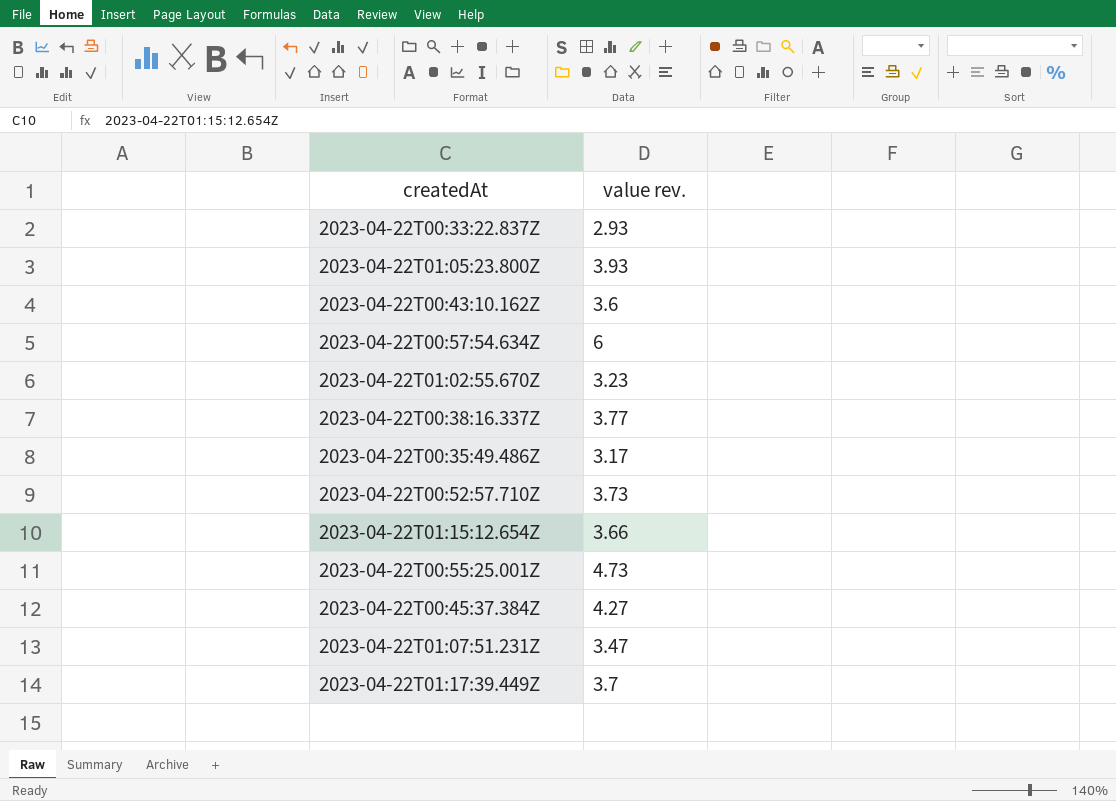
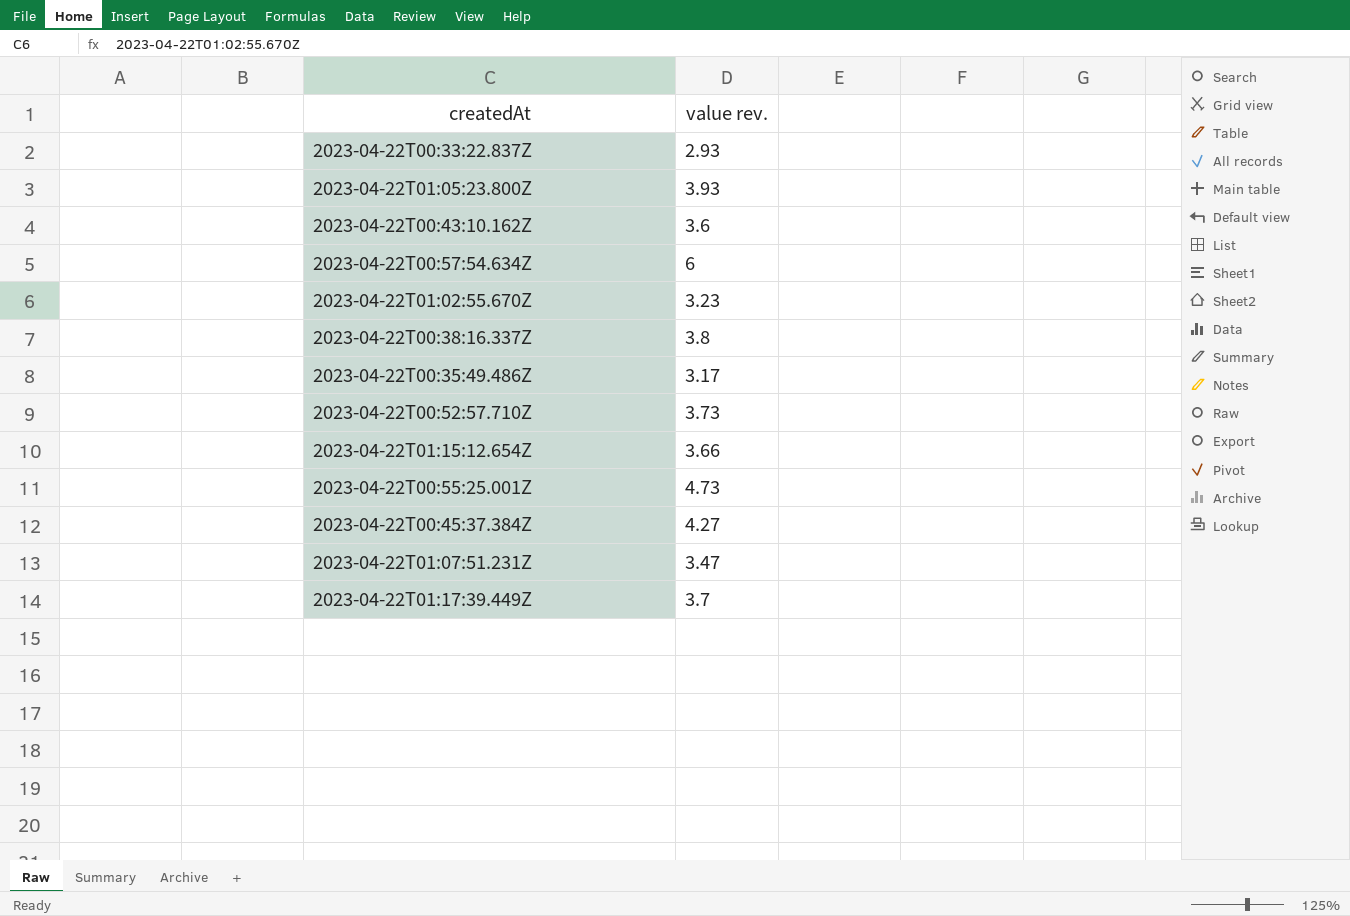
2023-04-22T00:38:16.337Z | value rev.: 3.77 -> 3.8

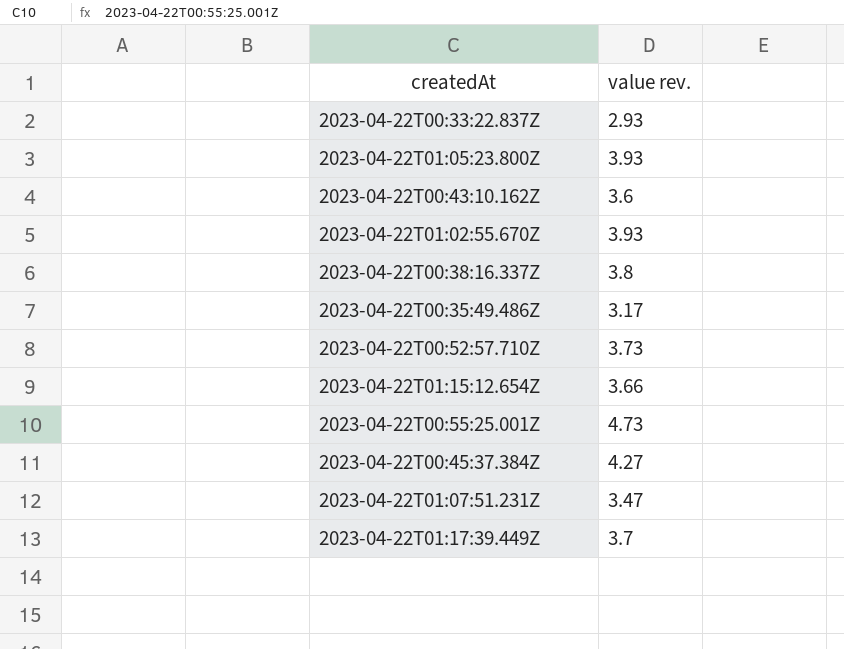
row 2023-04-22T00:57:54.634Z: 6 -> none
2023-04-22T01:02:55.670Z | value rev.: 3.23 -> 3.93

